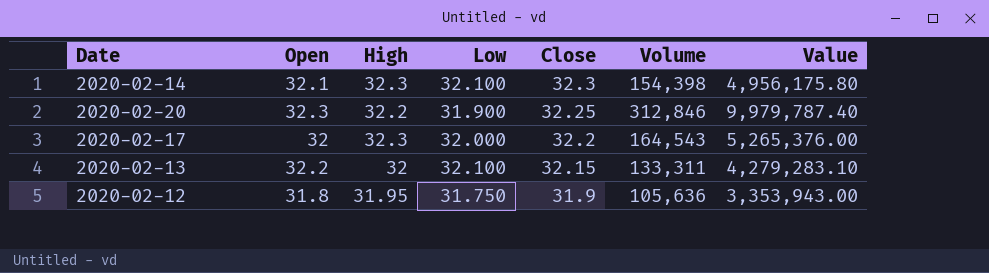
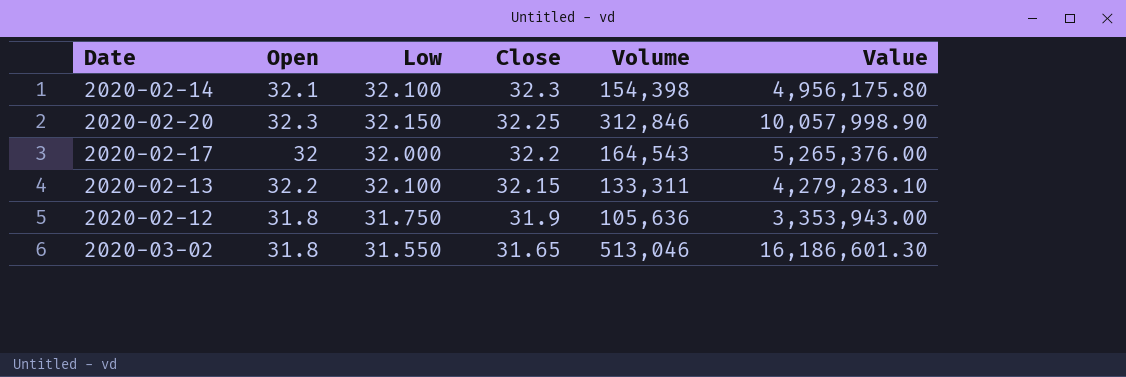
column High | position: 3 -> none
2020-02-20 | Low: 31.900 -> 32.150
2020-02-20 | Value: 9,979,787.40 -> 10,057,998.90
row 2020-03-02: none -> 31.8 | 31.550 | 31.65 | 513,046 | 16,186,601.30

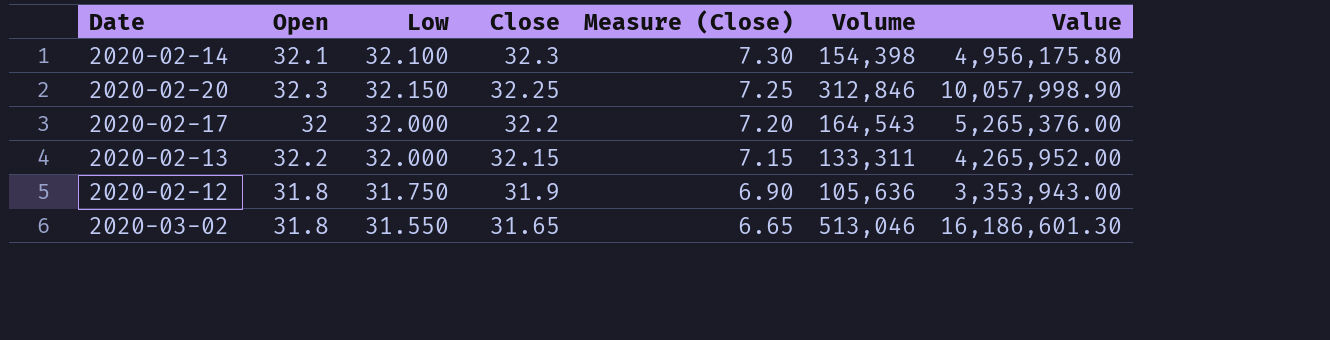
column Measure (Close) | formula: none -> [Close] - 25
2020-02-13 | Low: 32.100 -> 32.000
2020-02-13 | Value: 4,279,283.10 -> 4,265,952.00

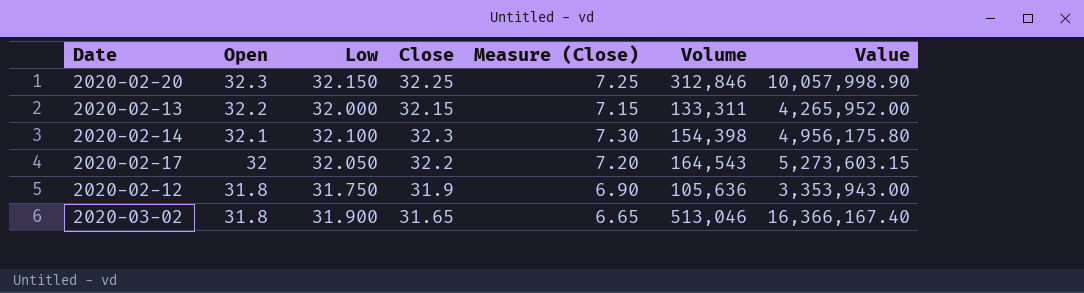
row order: Close descending -> Open descending
2020-02-17 | Low: 32.000 -> 32.050
2020-02-17 | Value: 5,265,376.00 -> 5,273,603.15
2020-03-02 | Low: 31.550 -> 31.900
2020-03-02 | Value: 16,186,601.30 -> 16,366,167.40

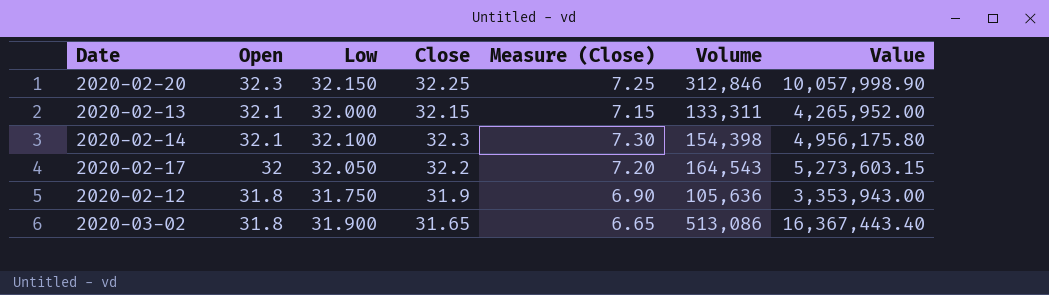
2020-02-13 | Open: 32.2 -> 32.1
2020-03-02 | Volume: 513,046 -> 513,086
2020-03-02 | Value: 16,366,167.40 -> 16,367,443.40

